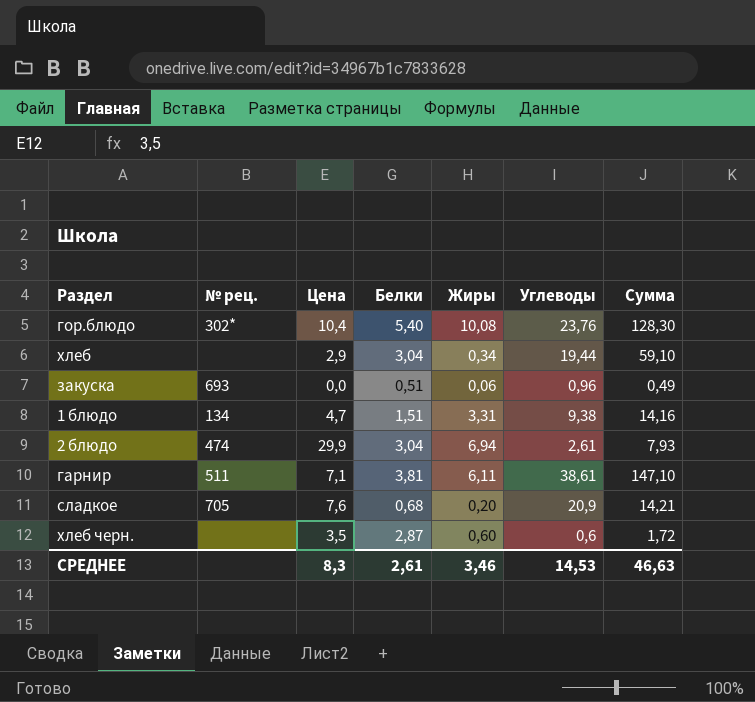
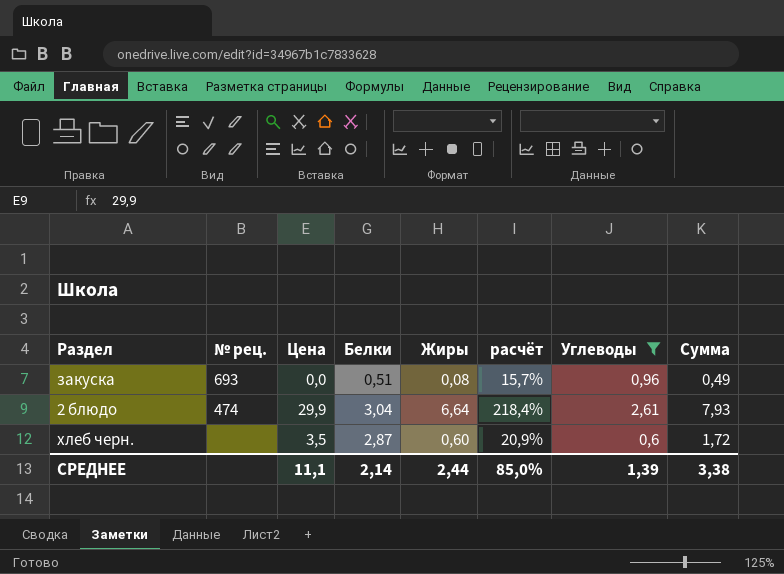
filter: none -> Углеводы <= 2,61
column расчёт | formula: none -> [Жиры] / [Белки]
закуска | Жиры: 0,06 -> 0,08
2 блюдо | Жиры: 6,94 -> 6,64
СРЕДНЕЕ | Цена: 8,3 -> 11,1
СРЕДНЕЕ | Белки: 2,61 -> 2,14
СРЕДНЕЕ | Жиры: 3,46 -> 2,44
СРЕДНЕЕ | Углеводы: 14,53 -> 1,39
СРЕДНЕЕ | Сумма: 46,63 -> 3,38

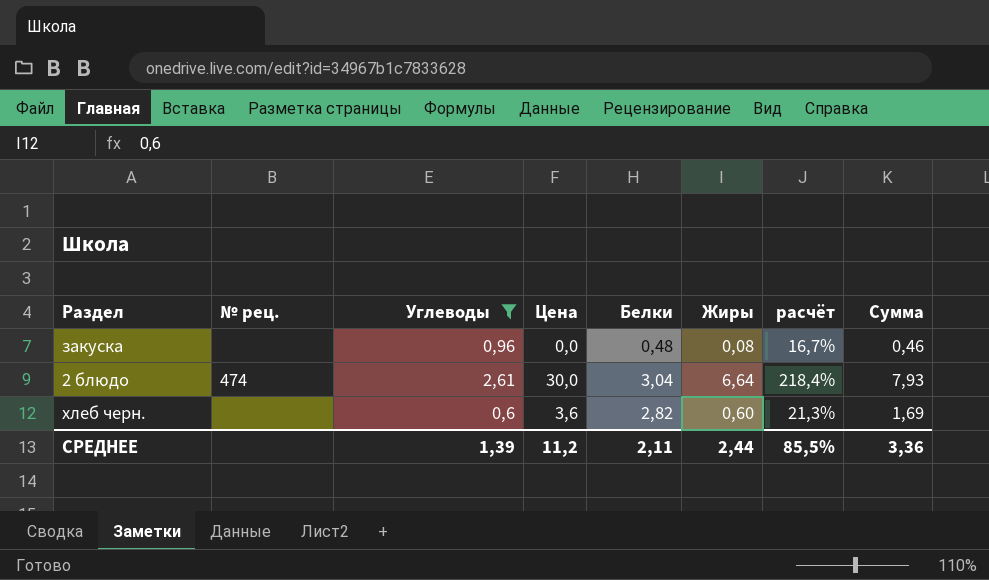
column Углеводы | position: 7 -> 3
закуска | № рец.: 693 -> none
закуска | Белки: 0,51 -> 0,48
закуска | расчёт: 15,7% -> 16,7%
закуска | Сумма: 0,49 -> 0,46
2 блюдо | Цена: 29,9 -> 30,0
хлеб черн. | Цена: 3,5 -> 3,6
хлеб черн. | Белки: 2,87 -> 2,82
хлеб черн. | расчёт: 20,9% -> 21,3%
хлеб черн. | Сумма: 1,72 -> 1,69
СРЕДНЕЕ | Цена: 11,1 -> 11,2
СРЕДНЕЕ | Белки: 2,14 -> 2,11
СРЕДНЕЕ | расчёт: 85,0% -> 85,5%
СРЕДНЕЕ | Сумма: 3,38 -> 3,36

